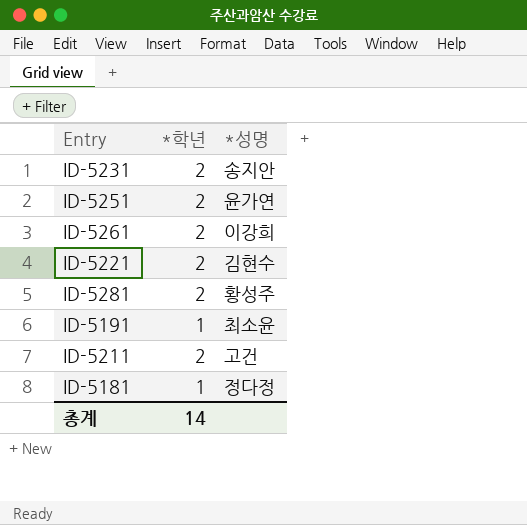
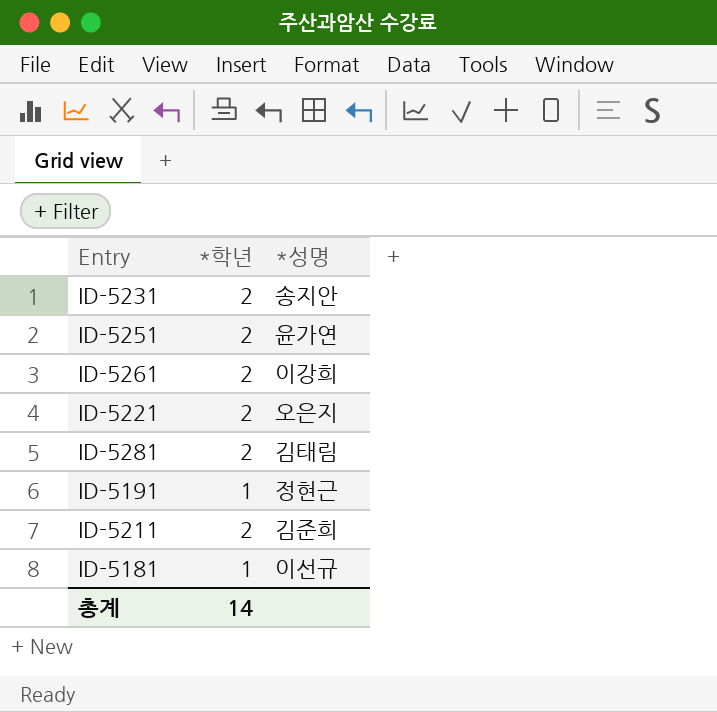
ID-5221 | *성명: 김현수 -> 오은지
ID-5281 | *성명: 황성주 -> 김태림
ID-5191 | *성명: 최소윤 -> 정현근
ID-5211 | *성명: 고건 -> 김준희
ID-5181 | *성명: 정다정 -> 이선규

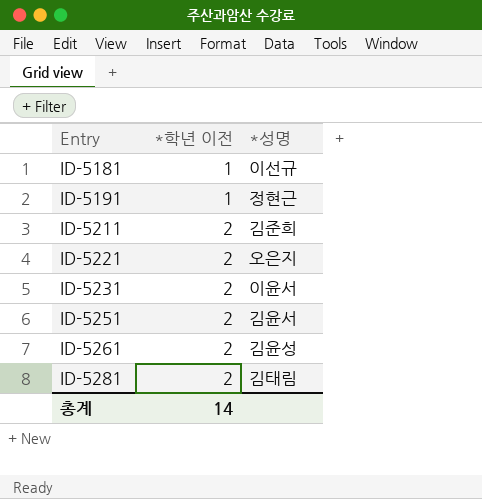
row order: none -> Entry ascending
column name: *학년 -> *학년 이전
ID-5231 | *성명: 송지안 -> 이윤서
ID-5251 | *성명: 윤가연 -> 김윤서
ID-5261 | *성명: 이강희 -> 김윤성

